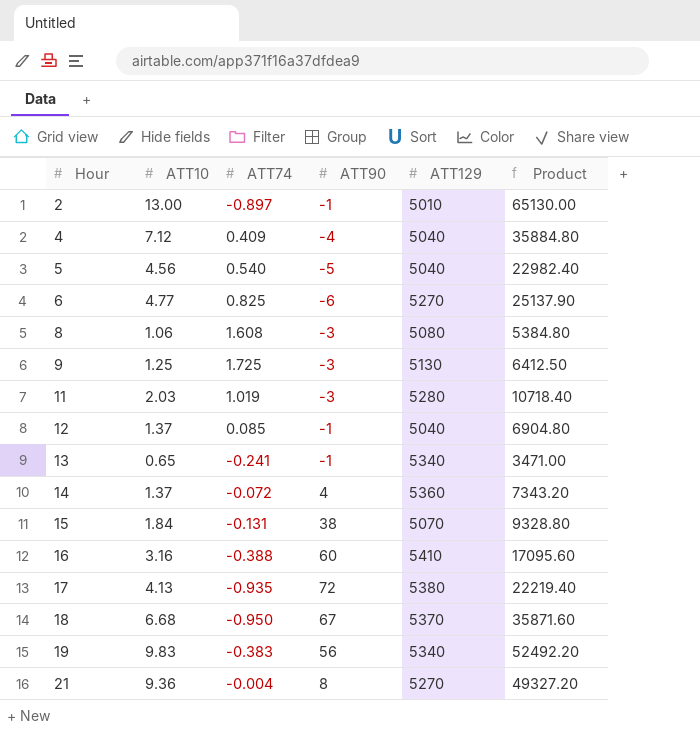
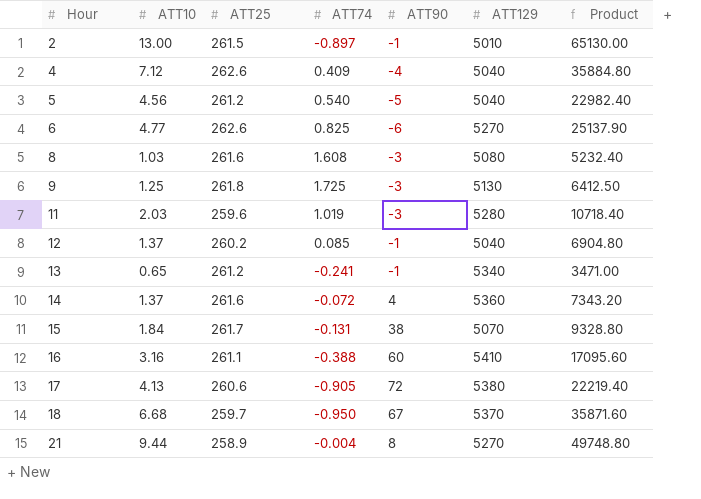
column ATT25 | position: none -> 3
row 19: 9.83 | -0.383 | 56 | 5340 | 52492.20 -> none
8 | ATT10: 1.06 -> 1.03
8 | Product: 5384.80 -> 5232.40
17 | ATT74: -0.935 -> -0.905
21 | ATT10: 9.36 -> 9.44
21 | Product: 49327.20 -> 49748.80

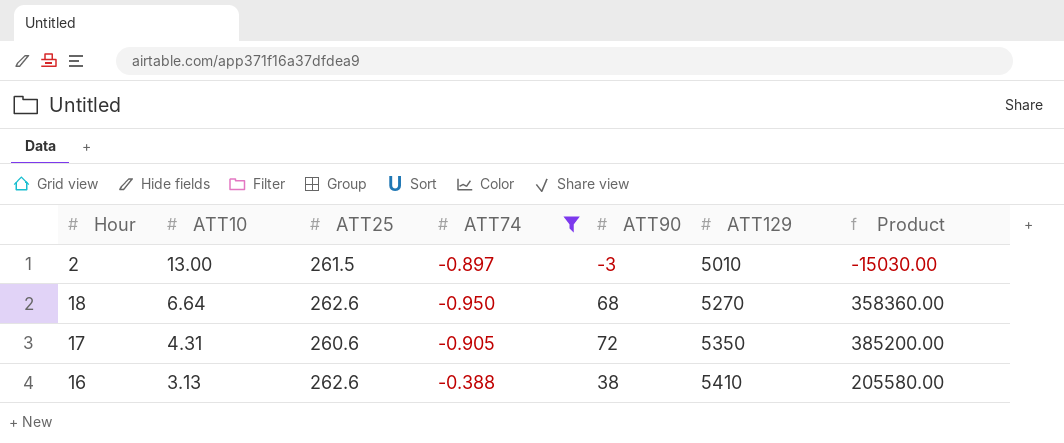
filter: none -> ATT74 <= -0.388
row order: Hour ascending -> ATT10 descending
column Product | formula: [ATT10] * [ATT129] -> [ATT90] * [ATT129]
2 | ATT90: -1 -> -3
18 | ATT10: 6.68 -> 6.64
18 | ATT25: 259.7 -> 262.6
18 | ATT90: 67 -> 68
18 | ATT129: 5370 -> 5270
17 | ATT10: 4.13 -> 4.31
17 | ATT129: 5380 -> 5350
16 | ATT10: 3.16 -> 3.13
16 | ATT25: 261.1 -> 262.6
16 | ATT90: 60 -> 38

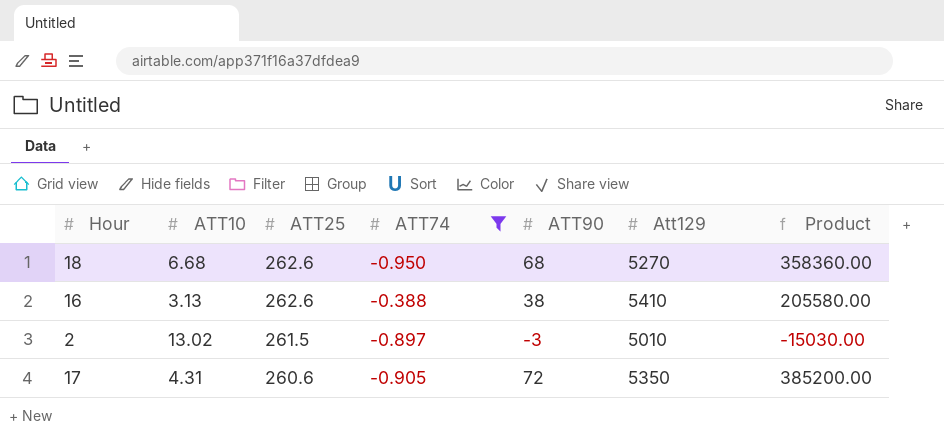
row order: ATT10 descending -> ATT25 descending
column name: ATT129 -> Att129
18 | ATT10: 6.64 -> 6.68
2 | ATT10: 13.00 -> 13.02

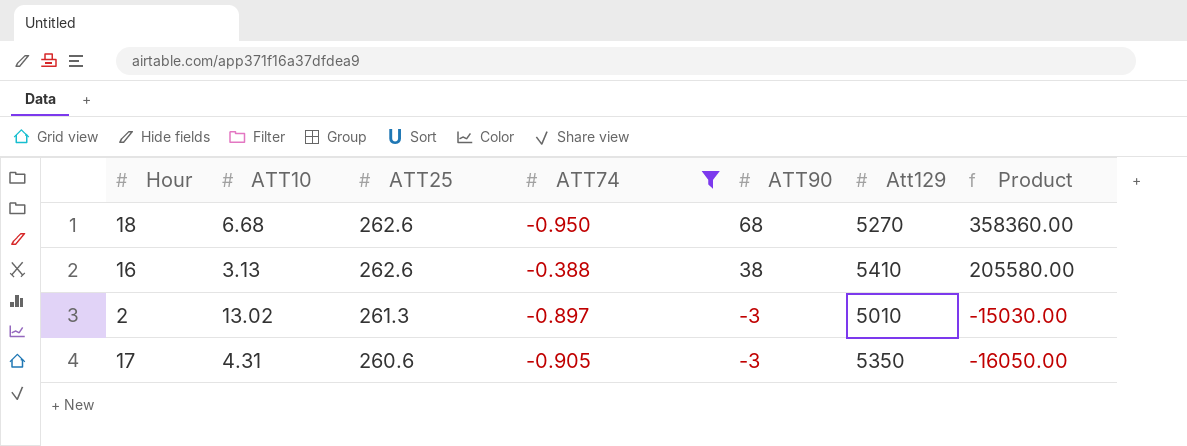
2 | ATT25: 261.5 -> 261.3
17 | ATT90: 72 -> -3
17 | Product: 385200.00 -> -16050.00

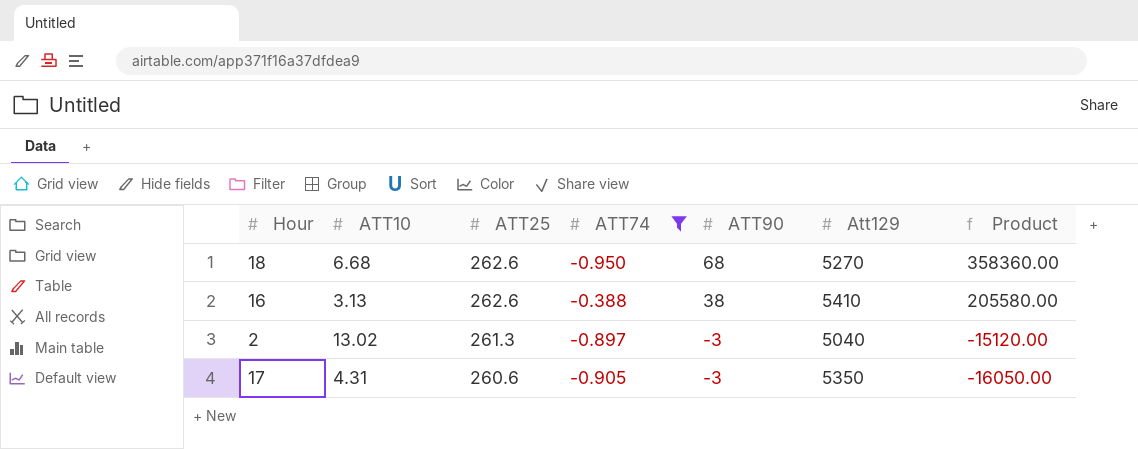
2 | Att129: 5010 -> 5040
2 | Product: -15030.00 -> -15120.00

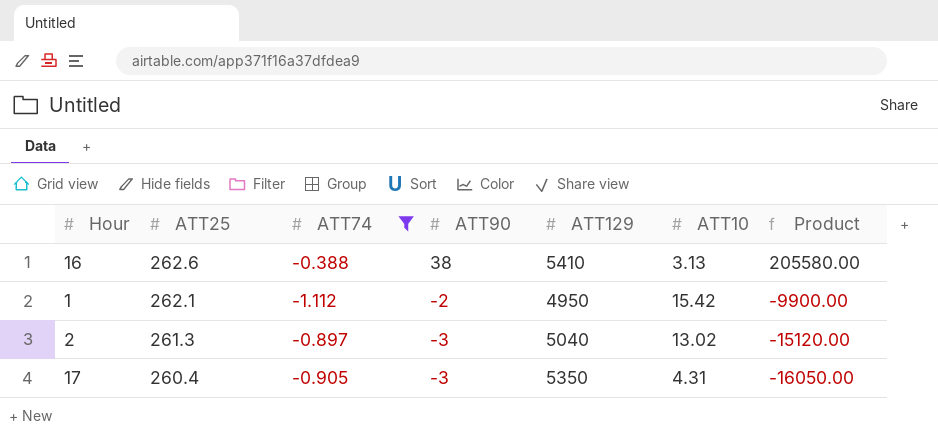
column name: Att129 -> ATT129
column ATT10 | position: 2 -> 6
row 18: 6.68 | 262.6 | -0.950 | 68 | 5270 | 358360.00 -> none
row 1: none -> 262.1 | -1.112 | -2 | 4950 | 15.42 | -9900.00
17 | ATT25: 260.6 -> 260.4

